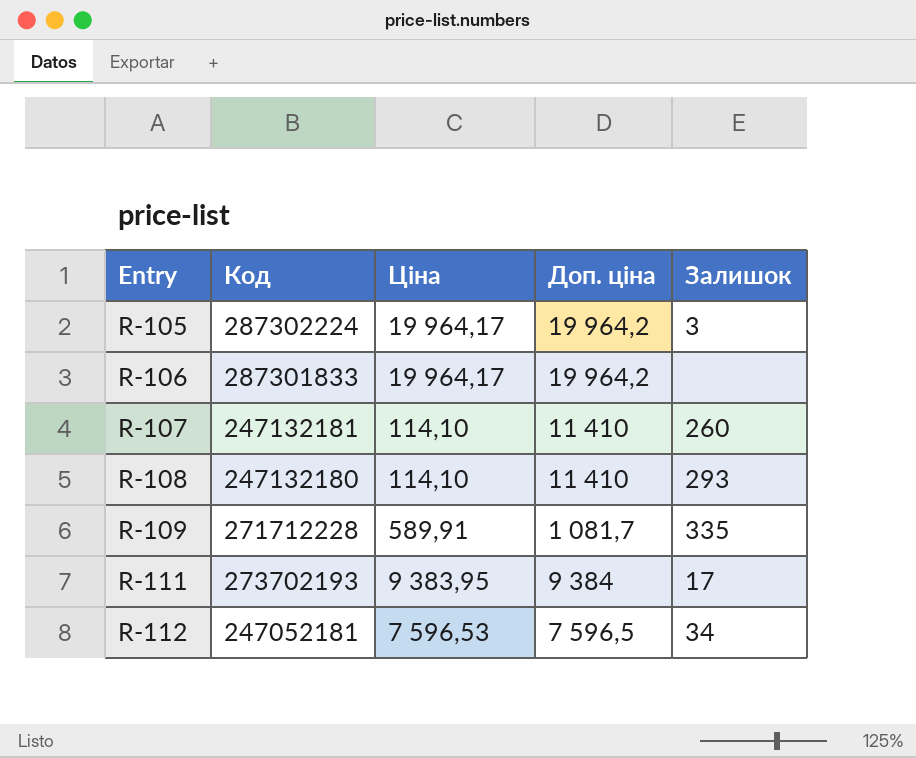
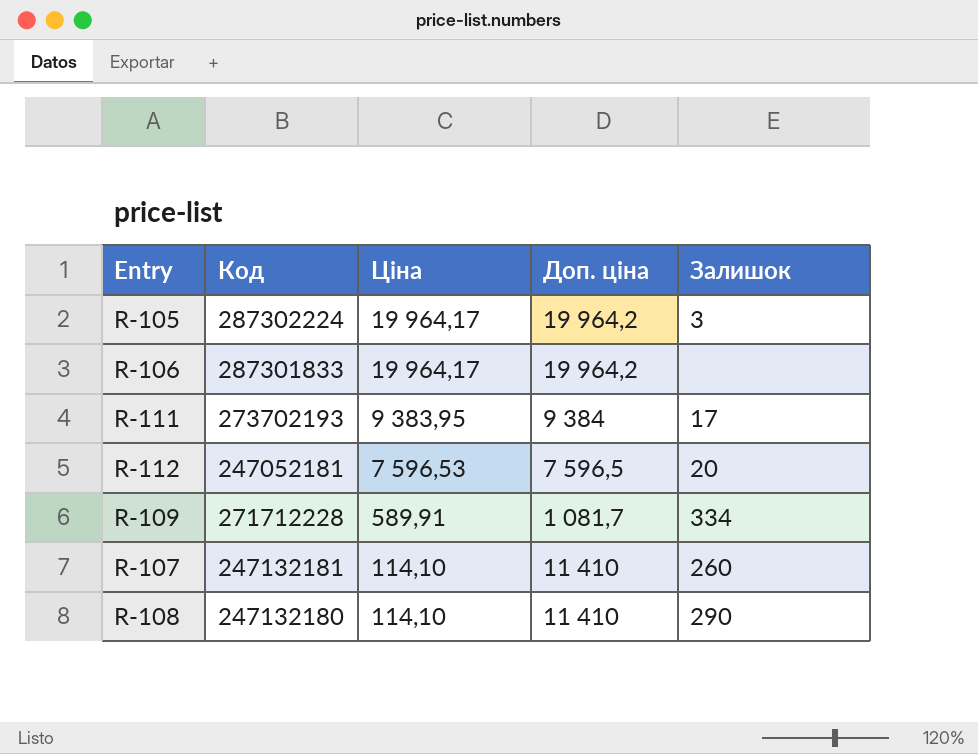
row order: Entry ascending -> Ціна descending
R-112 | Залишок: 34 -> 20
R-109 | Залишок: 335 -> 334
R-108 | Залишок: 293 -> 290

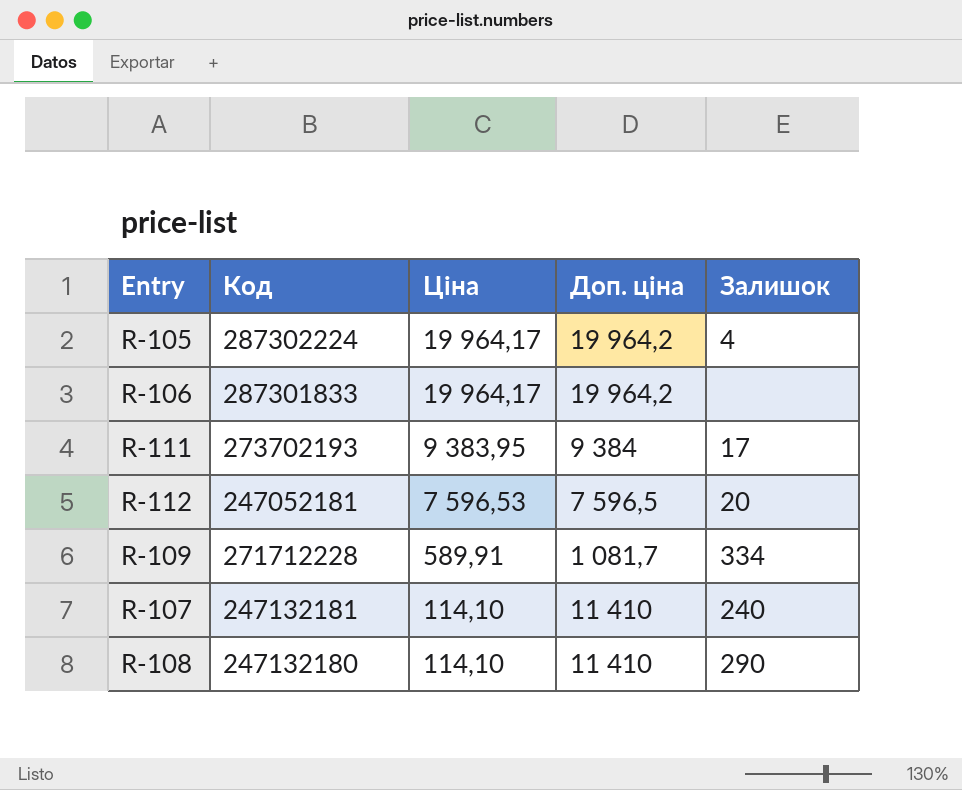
R-105 | Залишок: 3 -> 4
R-107 | Залишок: 260 -> 240

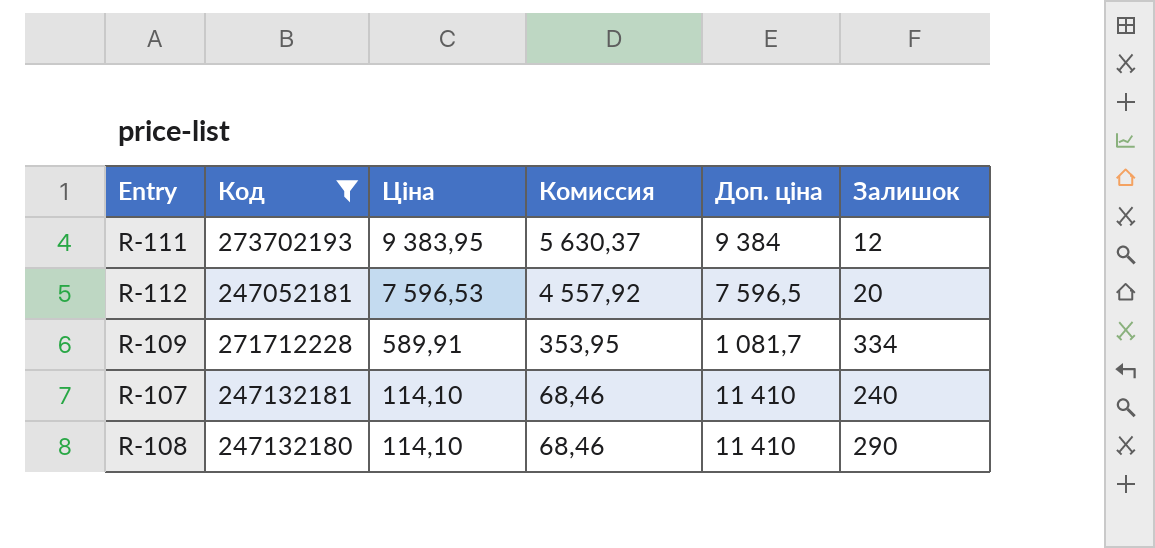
filter: none -> Код <= 273702193
column Комиссия | formula: none -> [Ціна] * 0,6
R-111 | Залишок: 17 -> 12

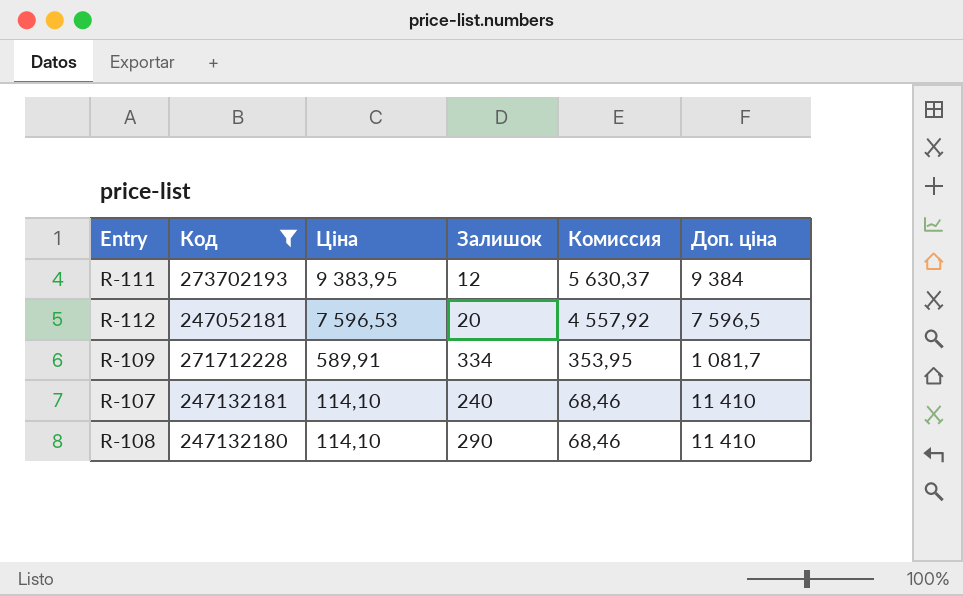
column Залишок | position: 6 -> 4

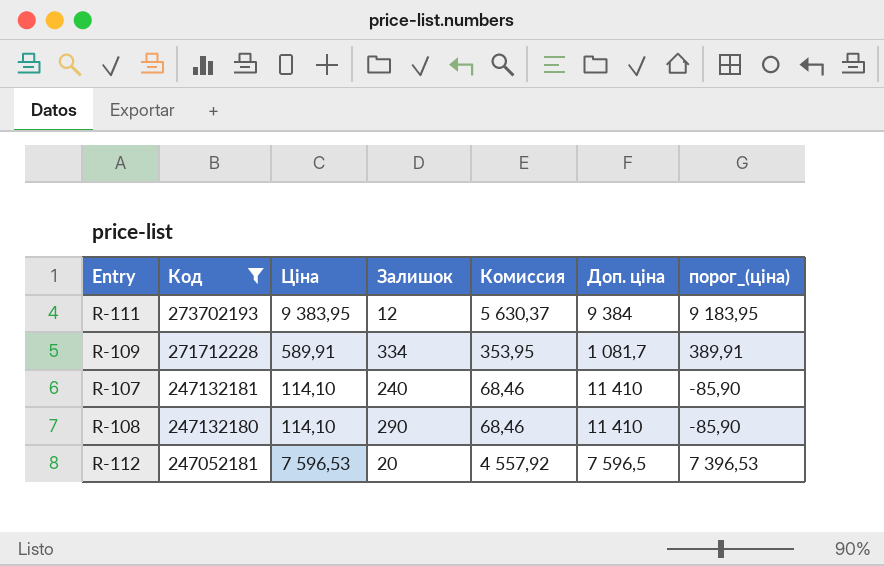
row order: Ціна descending -> Код descending
column порог_(ціна) | formula: none -> [Ціна] - 200

